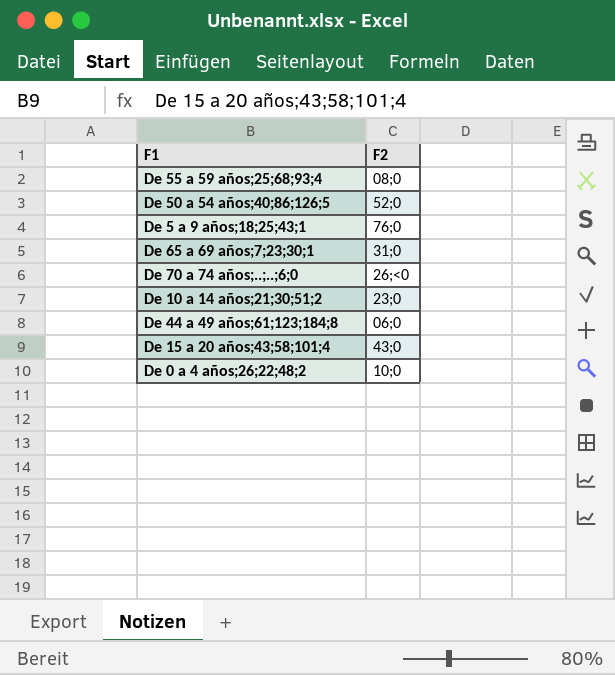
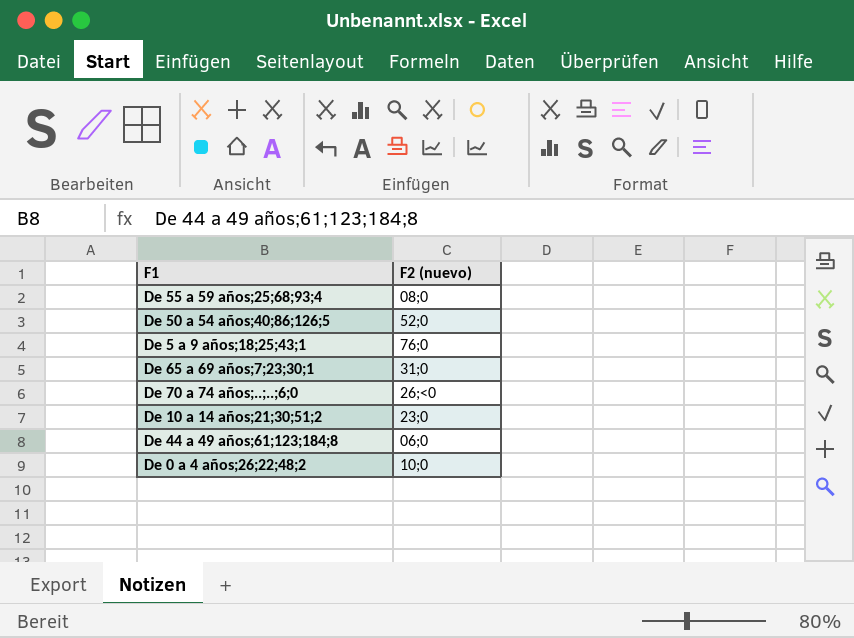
column name: F2 -> F2 (nuevo)
row De 15 a 20 años;43;58;101;4: 43;0 -> none

